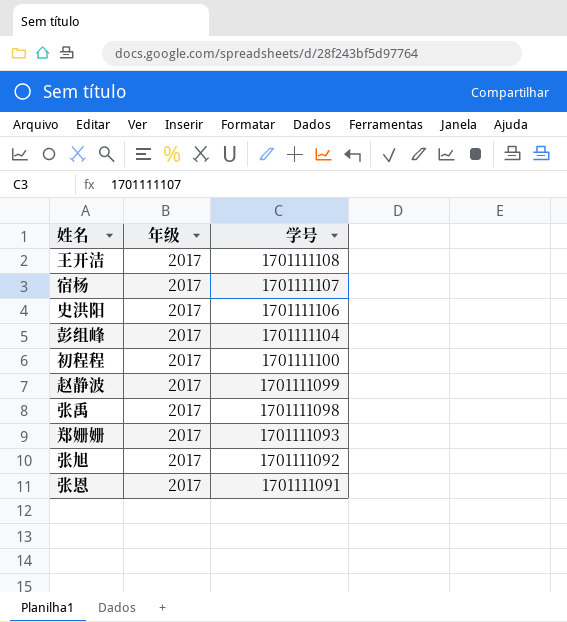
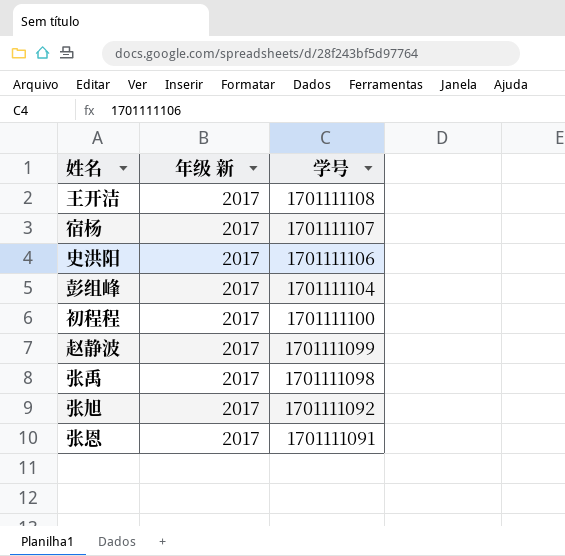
column name: 年级 -> 年级 新
row 郑姗姗: 2017 | 1701111093 -> none

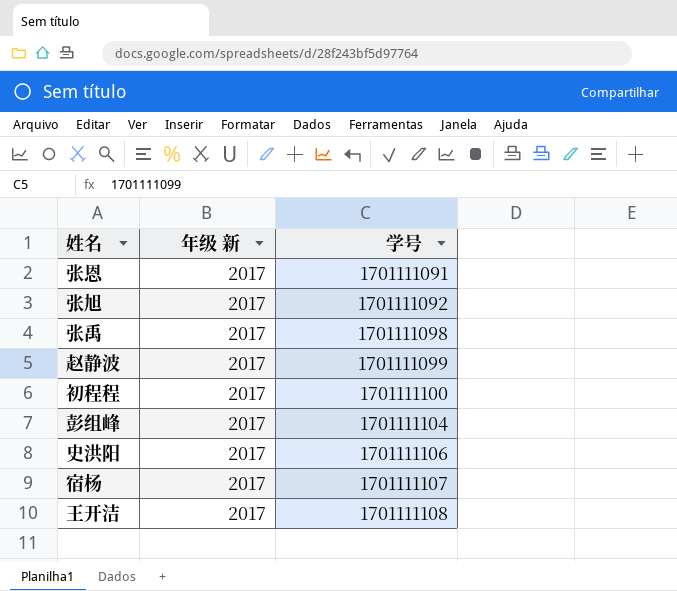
row order: 学号 descending -> 学号 ascending

